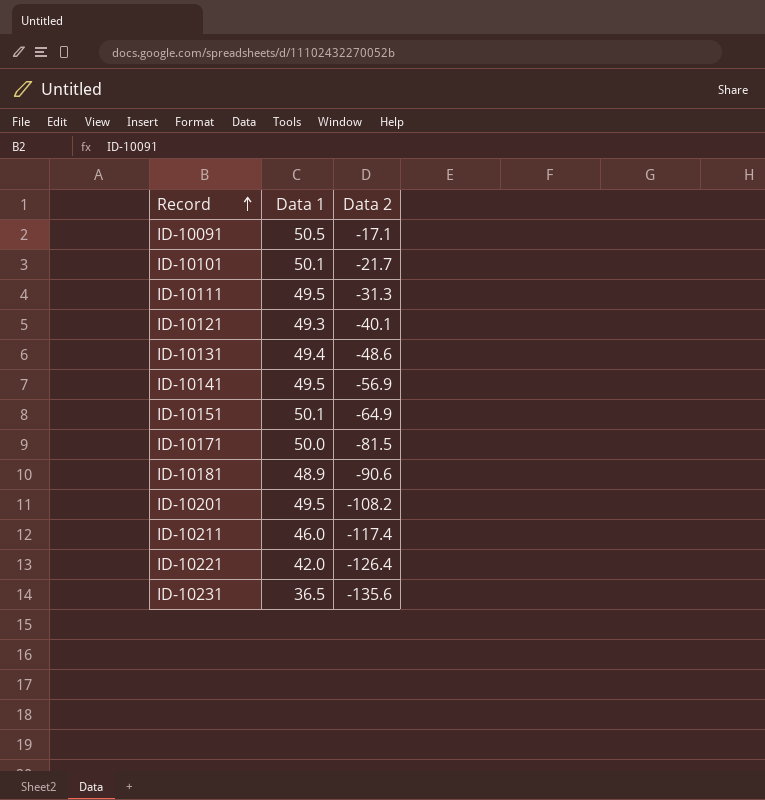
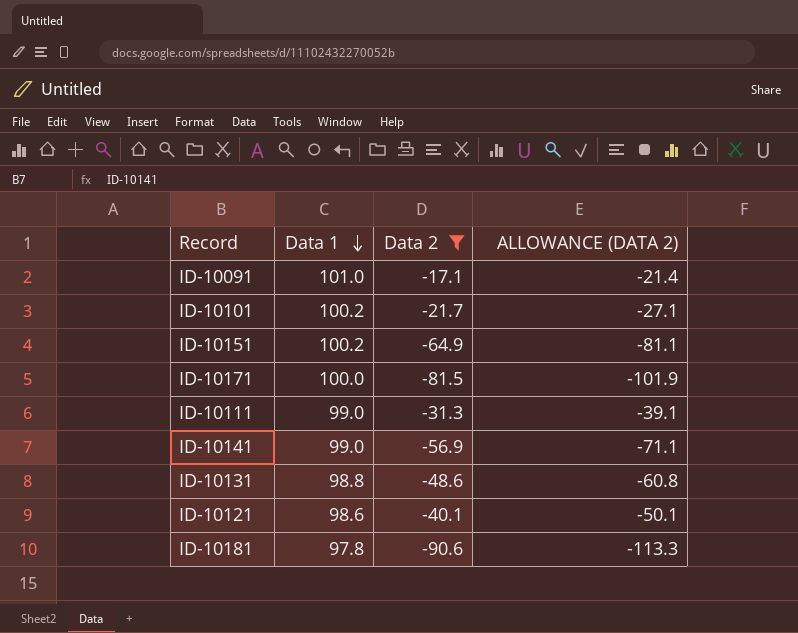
filter: none -> Data 2 >= -90.6
row order: Record ascending -> Data 1 descending
column ALLOWANCE (DATA 2) | formula: none -> [Data 2] * 1.25
ID-10091 | Data 1: 50.5 -> 101.0
ID-10101 | Data 1: 50.1 -> 100.2
ID-10151 | Data 1: 50.1 -> 100.2
ID-10171 | Data 1: 50.0 -> 100.0
ID-10111 | Data 1: 49.5 -> 99.0
ID-10141 | Data 1: 49.5 -> 99.0
ID-10131 | Data 1: 49.4 -> 98.8
ID-10121 | Data 1: 49.3 -> 98.6
ID-10181 | Data 1: 48.9 -> 97.8

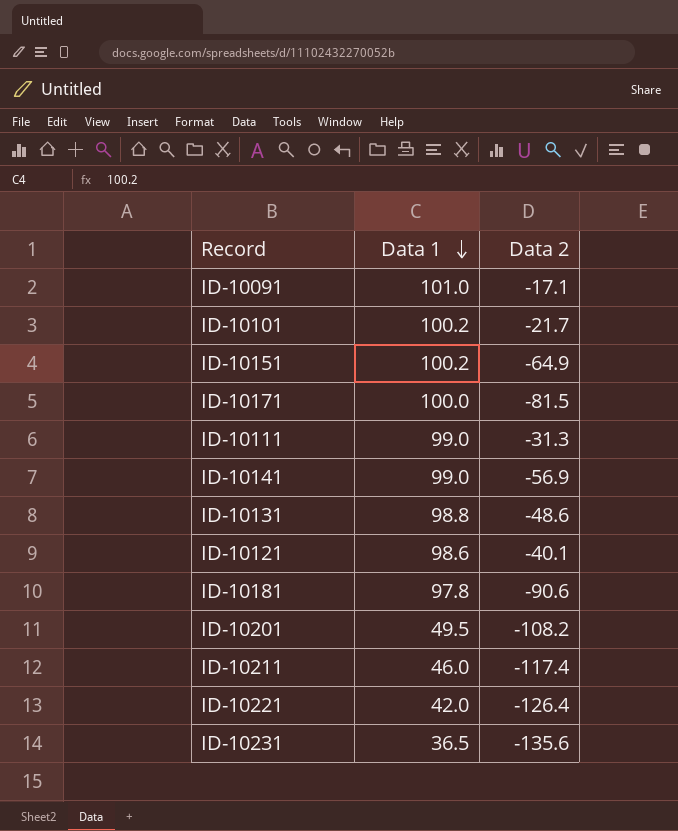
filter: Data 2 >= -90.6 -> none
column ALLOWANCE (DATA 2) | formula: [Data 2] * 1.25 -> none

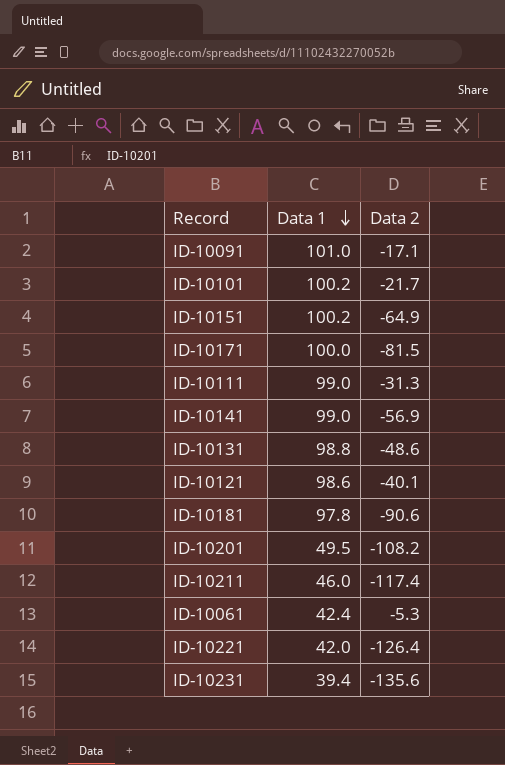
row ID-10061: none -> 42.4 | -5.3
ID-10231 | Data 1: 36.5 -> 39.4

